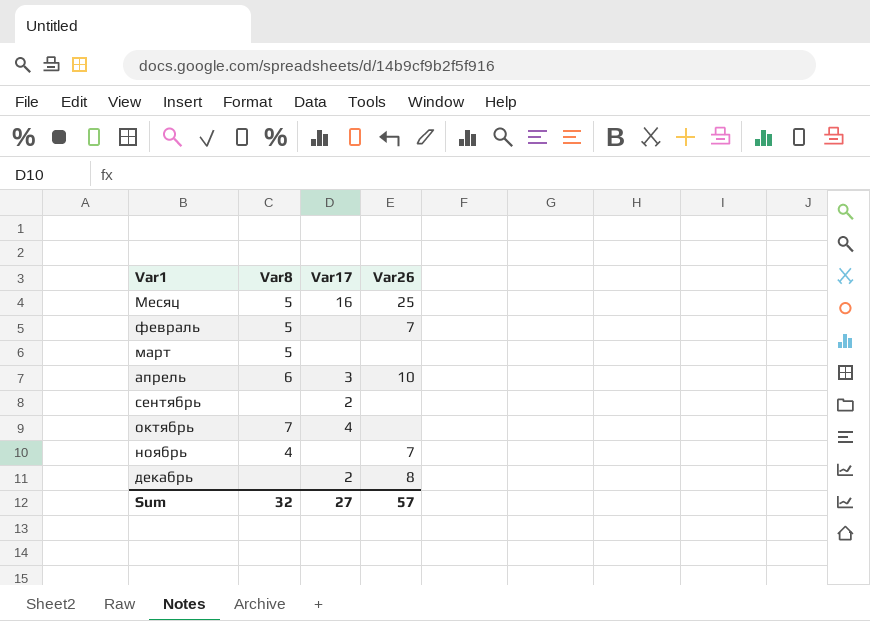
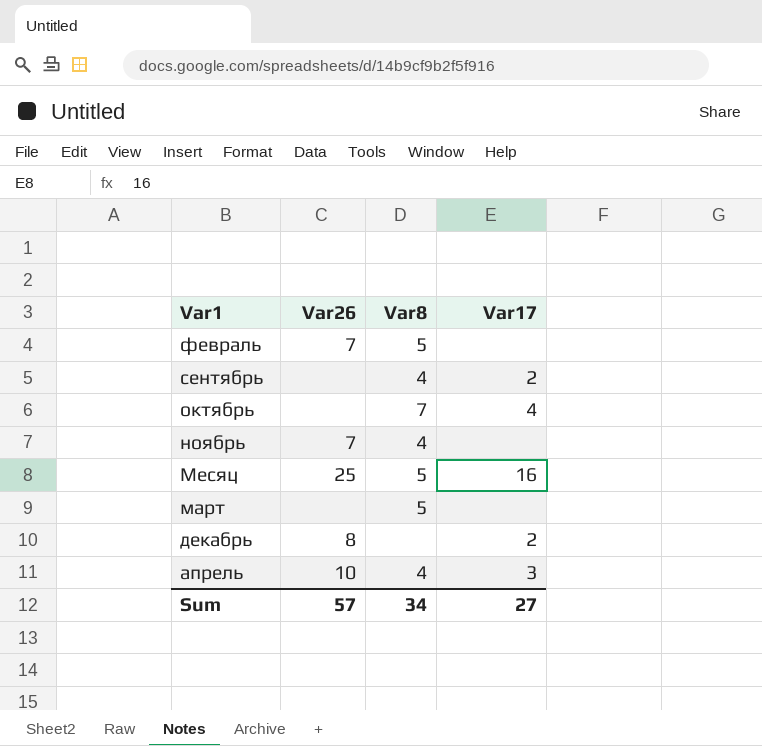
row order: none -> Var1 descending
column Var26 | position: 4 -> 2
сентябрь | Var8: none -> 4
апрель | Var8: 6 -> 4
Sum | Var8: 32 -> 34

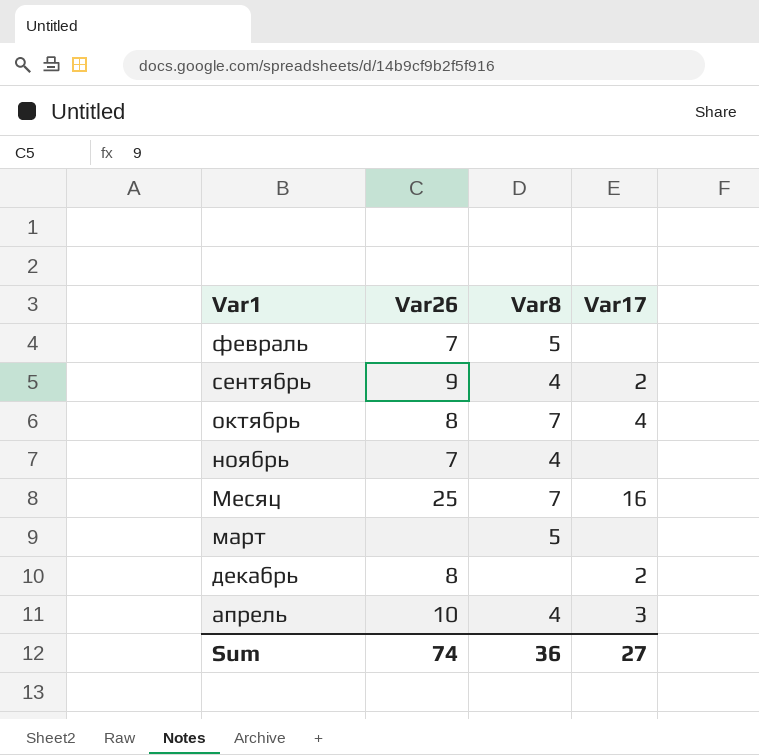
сентябрь | Var26: none -> 9
октябрь | Var26: none -> 8
Месяц | Var8: 5 -> 7
Sum | Var26: 57 -> 74
Sum | Var8: 34 -> 36

